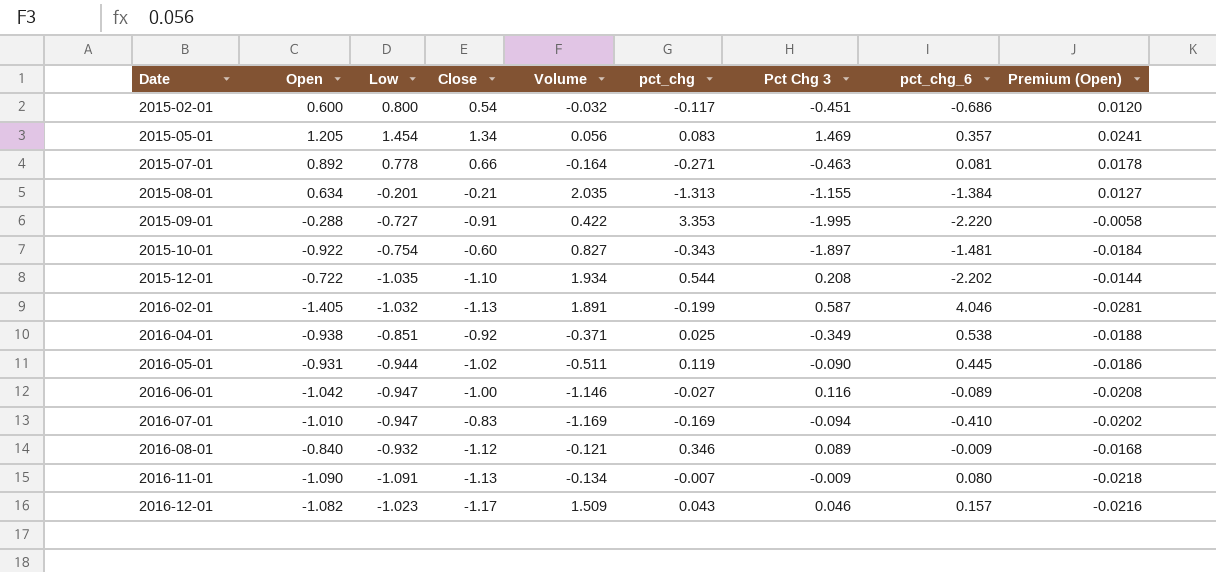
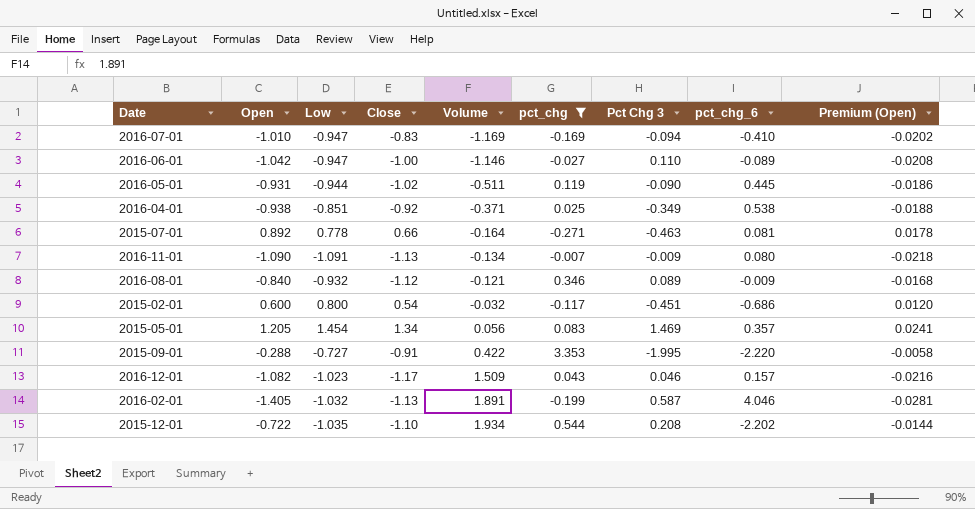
filter: none -> pct_chg >= -0.271
row order: Date ascending -> Volume ascending
2016-06-01 | Pct Chg 3: 0.116 -> 0.110

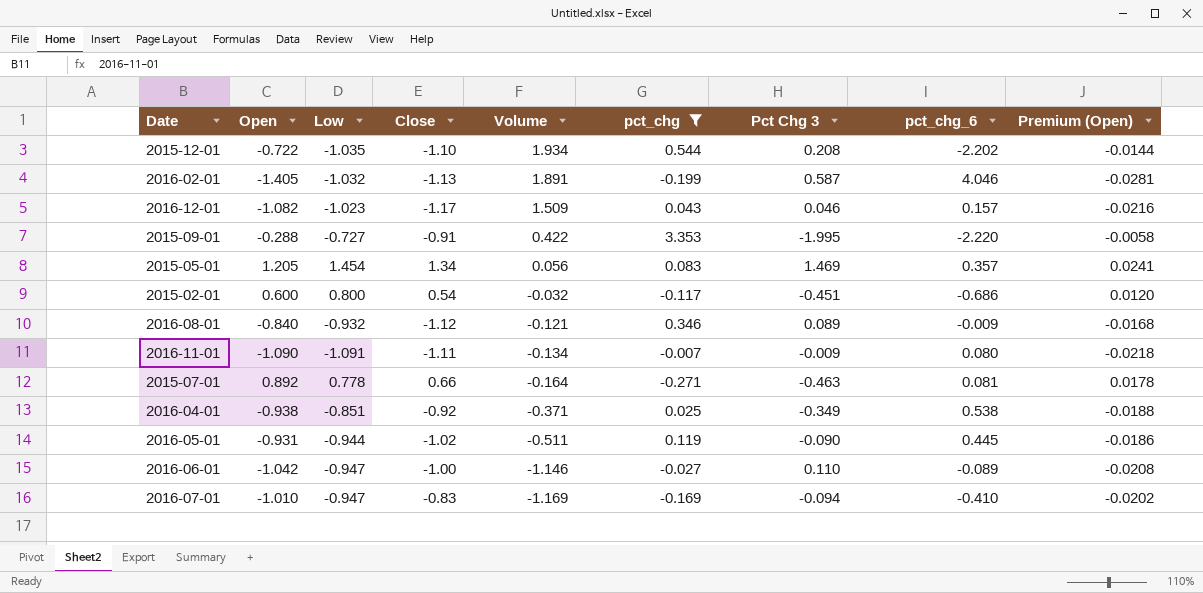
row order: Volume ascending -> Volume descending
2016-11-01 | Close: -1.13 -> -1.11

